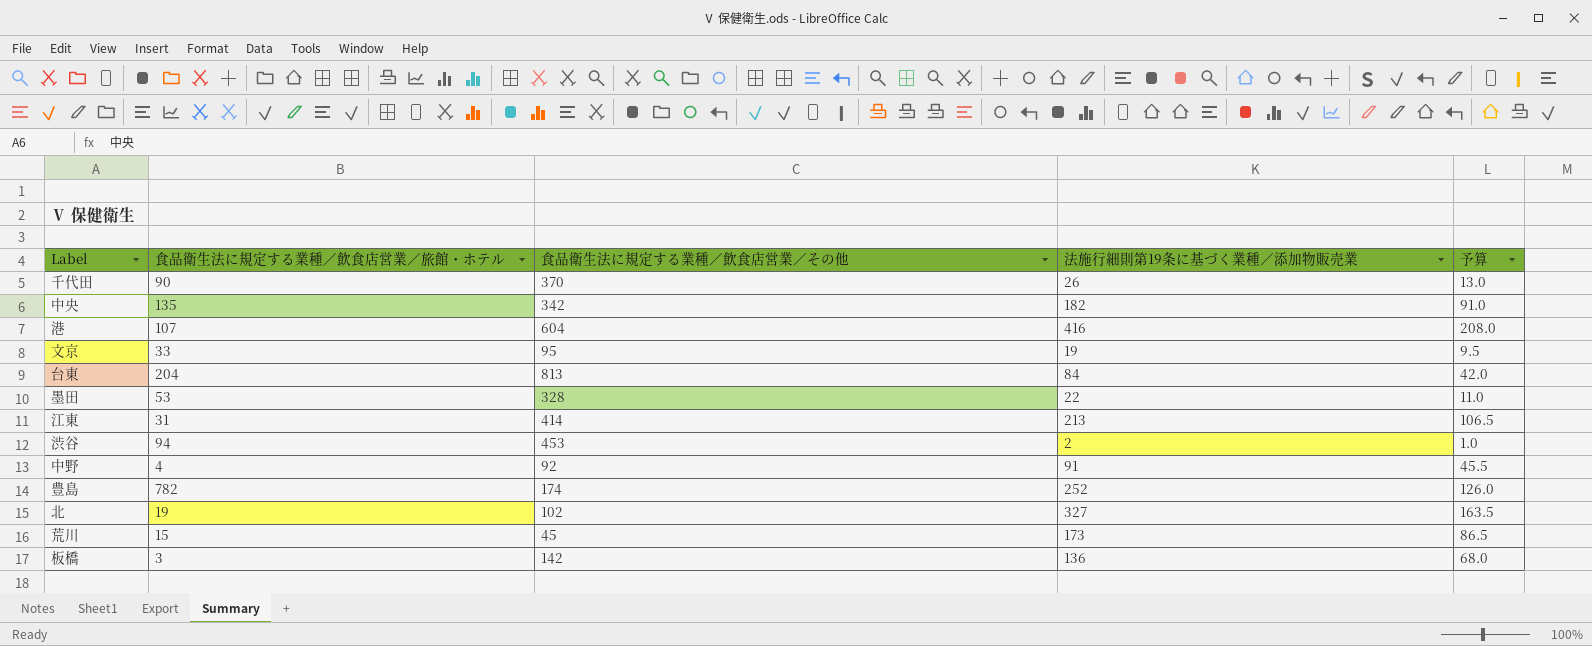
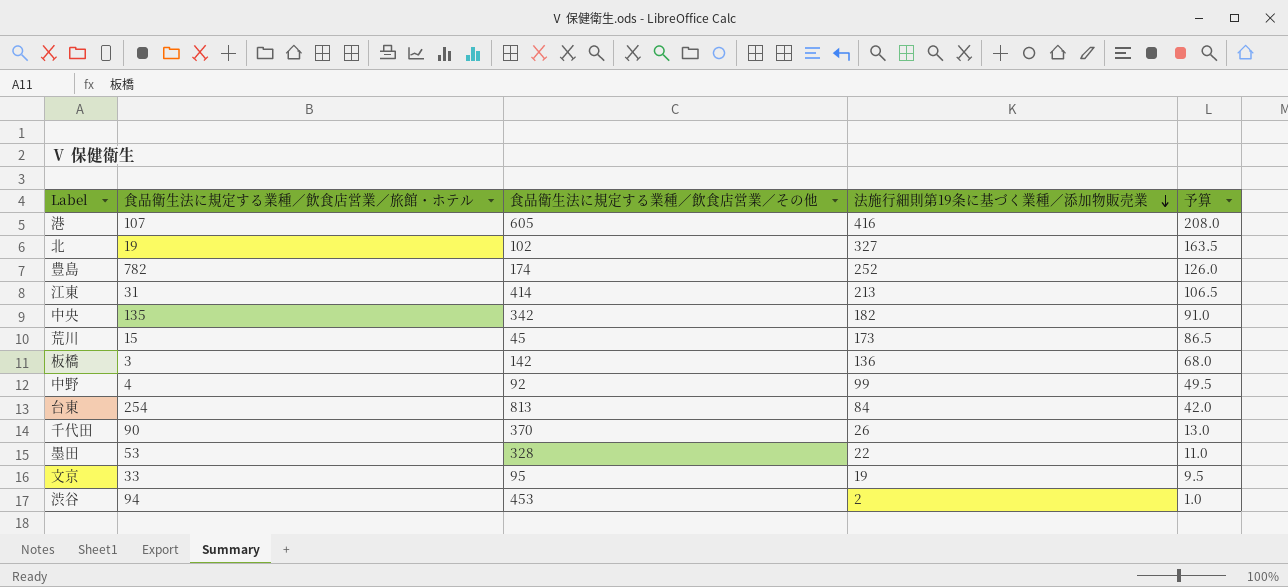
row order: none -> 法施行細則第19条に基づく業種／添加物販売業 descending
港 | 食品衛生法に規定する業種／飲食店営業／その他: 604 -> 605
中野 | 法施行細則第19条に基づく業種／添加物販売業: 91 -> 99
中野 | 予算: 45.5 -> 49.5
台東 | 食品衛生法に規定する業種／飲食店営業／旅館・ホテル: 204 -> 254

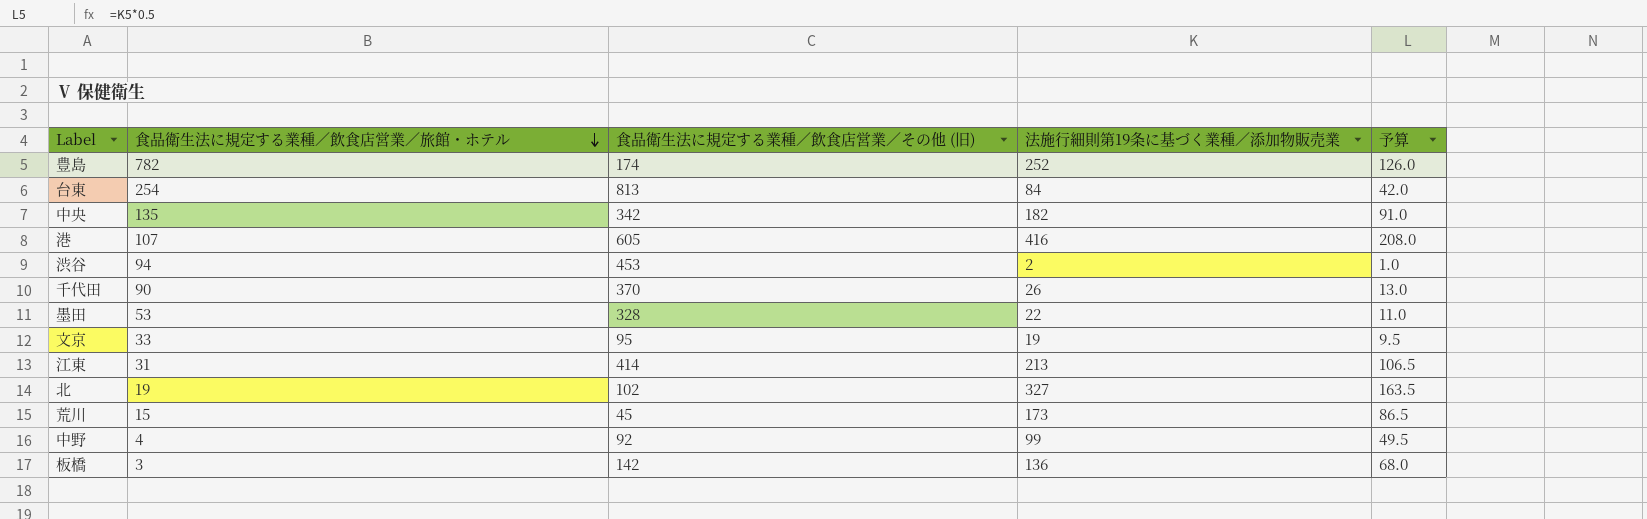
row order: 法施行細則第19条に基づく業種／添加物販売業 descending -> 食品衛生法に規定する業種／飲食店営業／旅館・ホテル descending
column name: 食品衛生法に規定する業種／飲食店営業／その他 -> 食品衛生法に規定する業種／飲食店営業／その他 (旧)

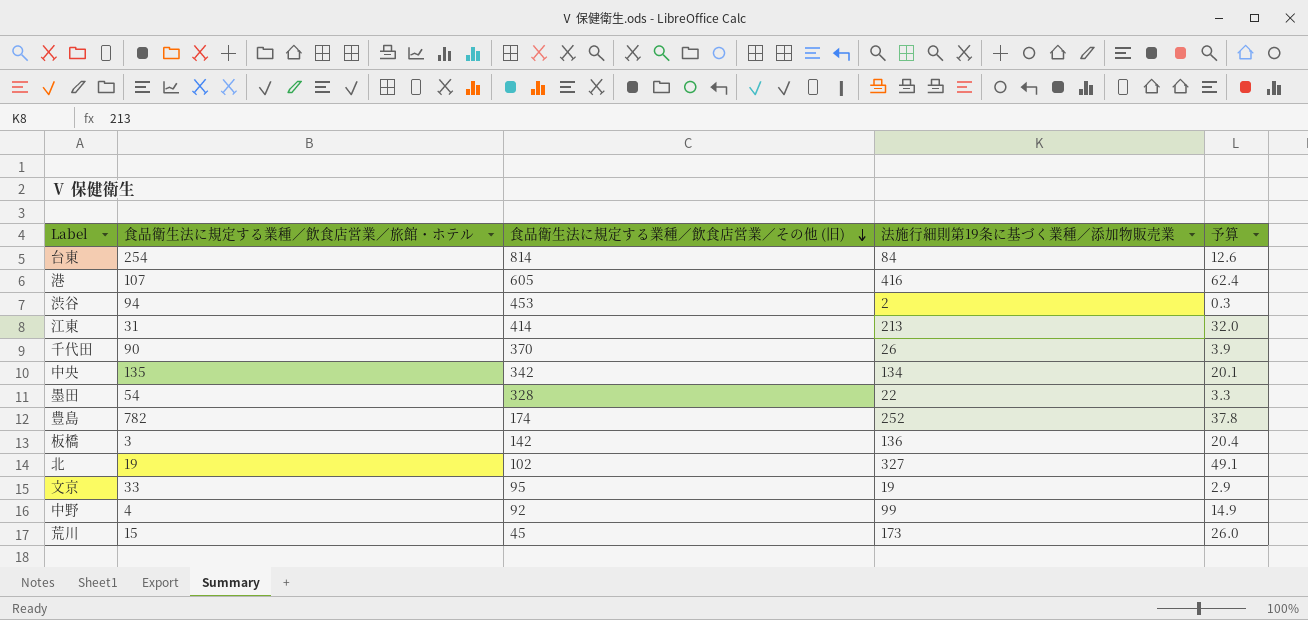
row order: 食品衛生法に規定する業種／飲食店営業／旅館・ホテル descending -> 食品衛生法に規定する業種／飲食店営業／その他 (旧) descending
column 予算 | formula: [法施行細則第19条に基づく業種／添加物販売業] * 0.5 -> [法施行細則第19条に基づく業種／添加物販売業] * 0.15
台東 | 食品衛生法に規定する業種／飲食店営業／その他 (旧): 813 -> 814
中央 | 法施行細則第19条に基づく業種／添加物販売業: 182 -> 134
墨田 | 食品衛生法に規定する業種／飲食店営業／旅館・ホテル: 53 -> 54

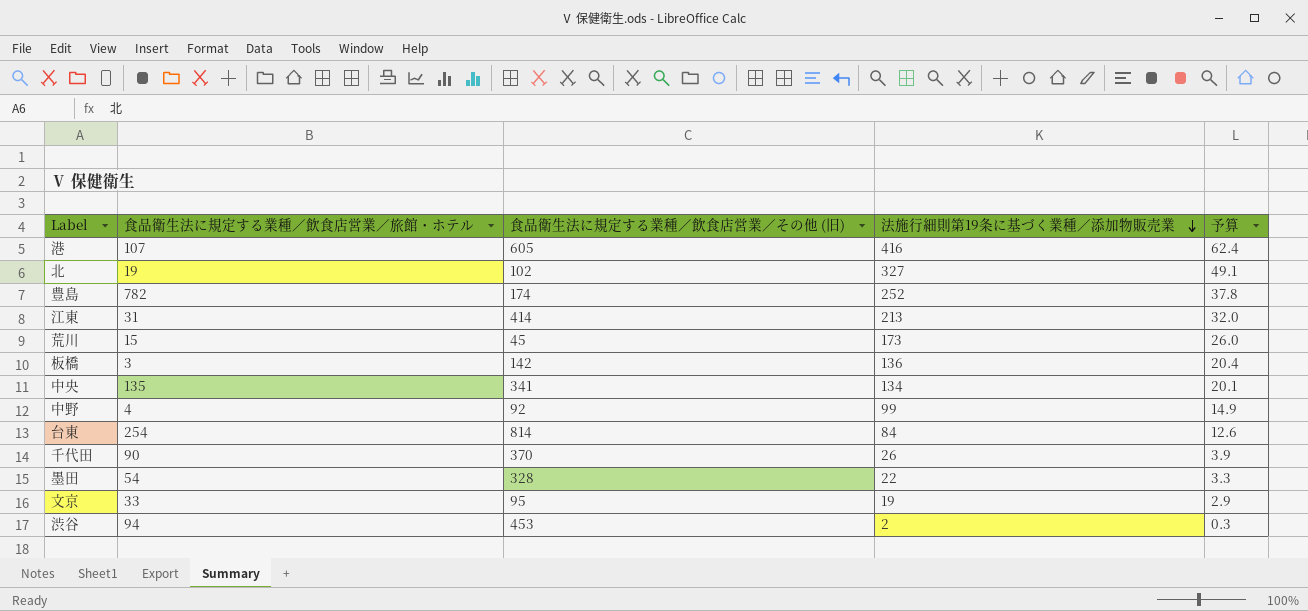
row order: 食品衛生法に規定する業種／飲食店営業／その他 (旧) descending -> 法施行細則第19条に基づく業種／添加物販売業 descending
中央 | 食品衛生法に規定する業種／飲食店営業／その他 (旧): 342 -> 341

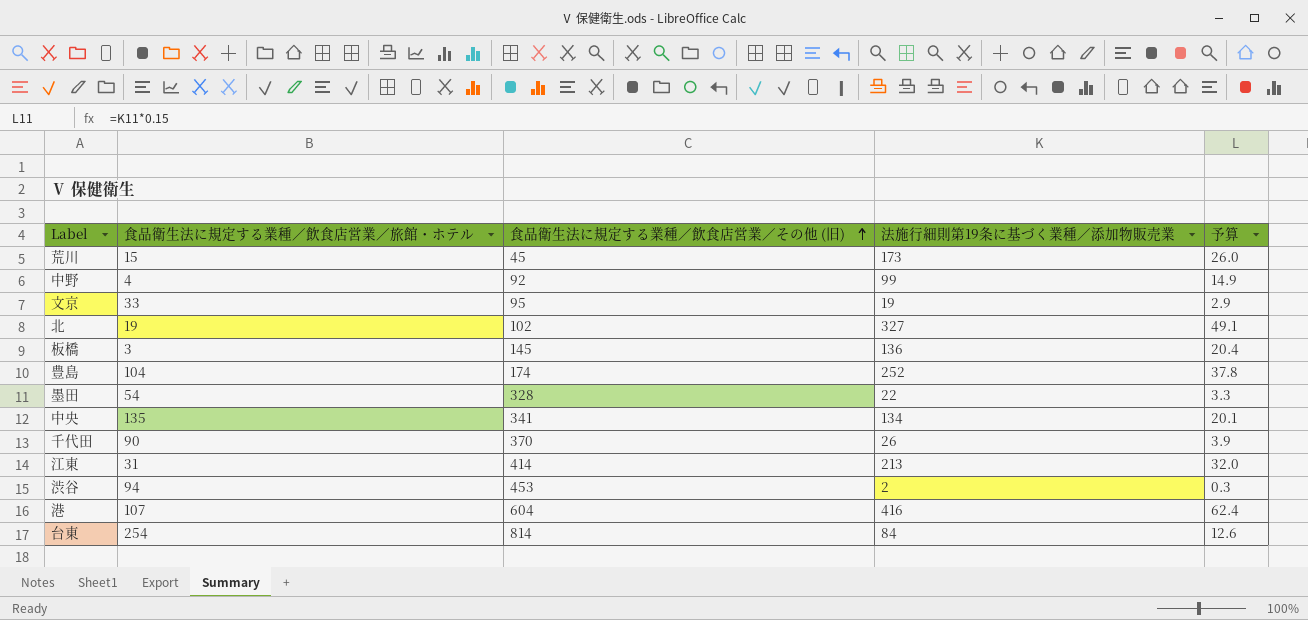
row order: 法施行細則第19条に基づく業種／添加物販売業 descending -> 食品衛生法に規定する業種／飲食店営業／その他 (旧) ascending
板橋 | 食品衛生法に規定する業種／飲食店営業／その他 (旧): 142 -> 145
豊島 | 食品衛生法に規定する業種／飲食店営業／旅館・ホテル: 782 -> 104
港 | 食品衛生法に規定する業種／飲食店営業／その他 (旧): 605 -> 604

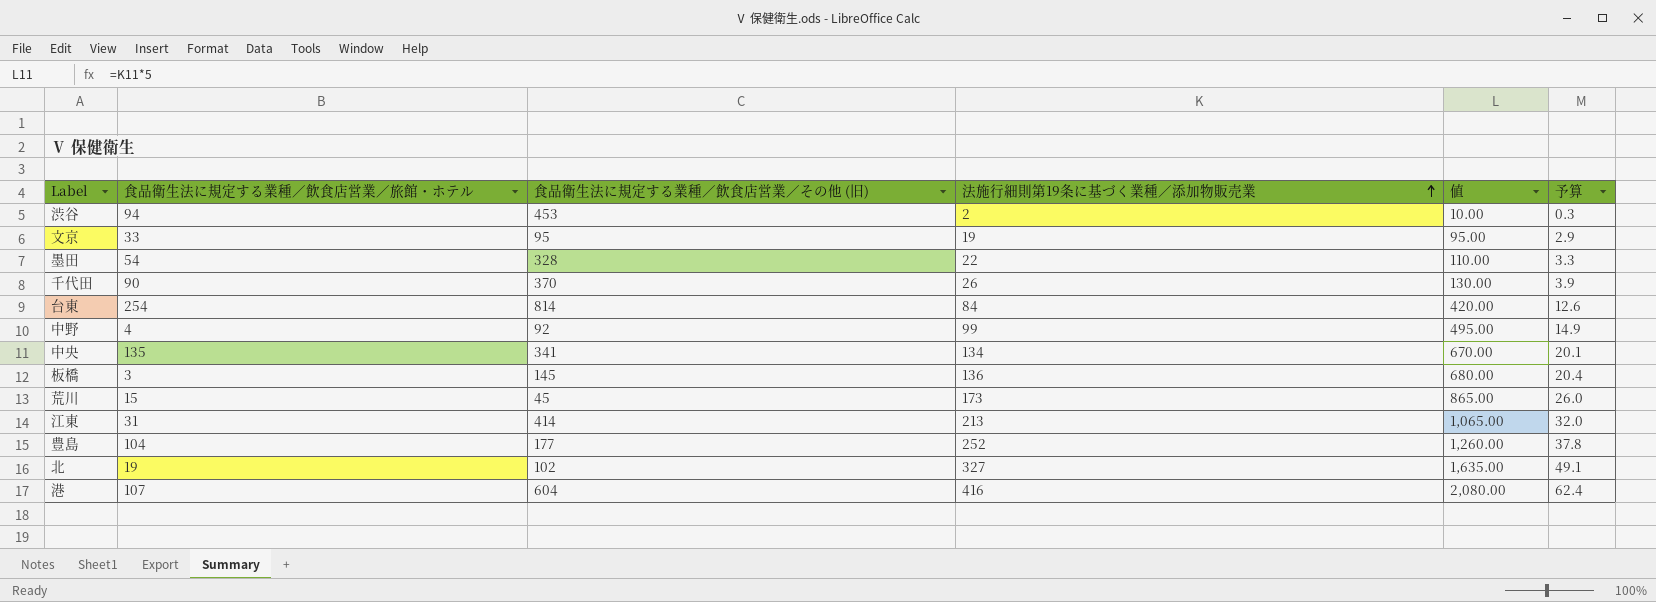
row order: 食品衛生法に規定する業種／飲食店営業／その他 (旧) ascending -> 法施行細則第19条に基づく業種／添加物販売業 ascending
column 値 | formula: none -> [法施行細則第19条に基づく業種／添加物販売業] * 5
豊島 | 食品衛生法に規定する業種／飲食店営業／その他 (旧): 174 -> 177

